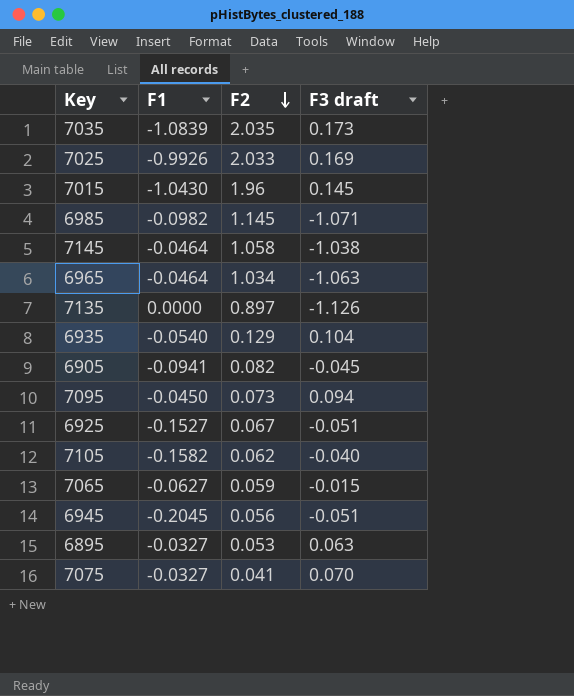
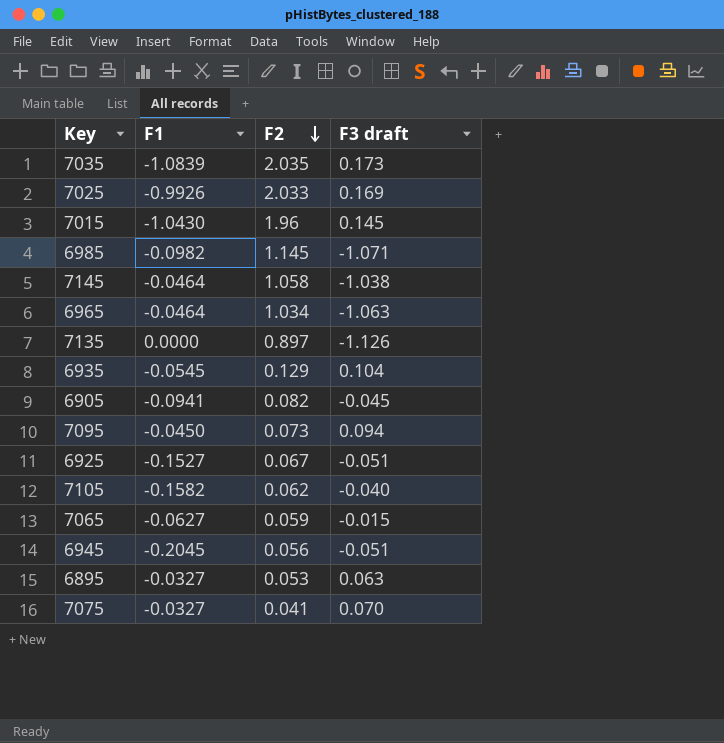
6935 | F1: -0.0540 -> -0.0545

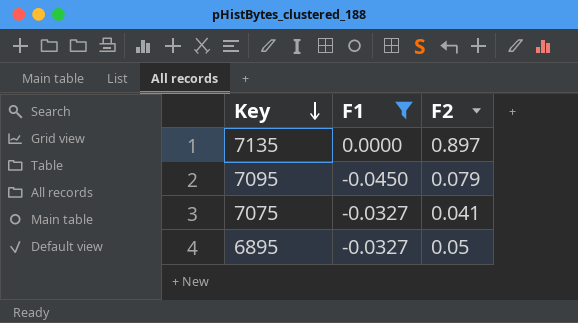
filter: none -> F1 >= -0.0450
row order: F2 descending -> Key descending
column F3 draft | position: 4 -> none
7095 | F2: 0.073 -> 0.079
6895 | F2: 0.053 -> 0.05

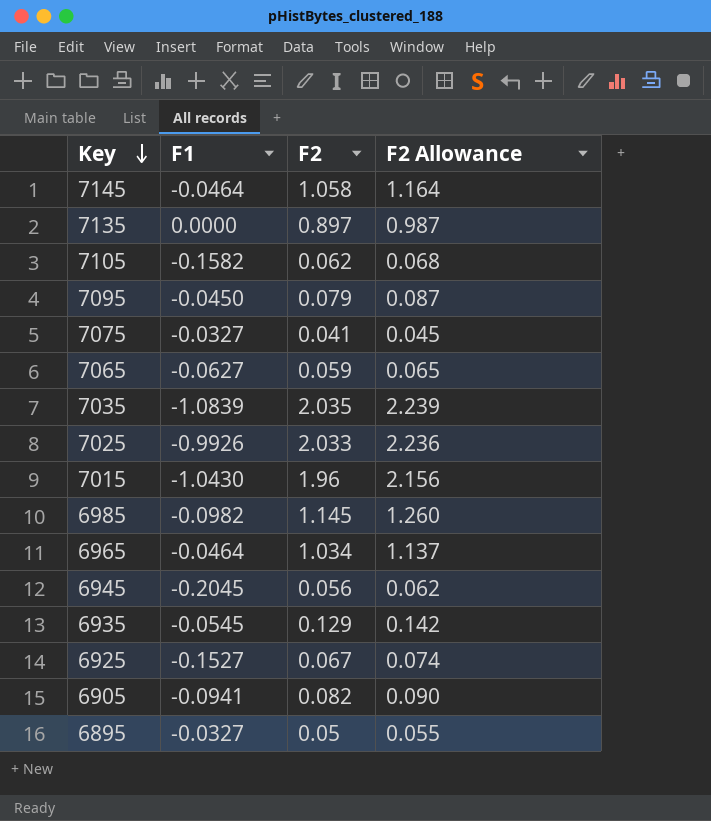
filter: F1 >= -0.0450 -> none
column F2 Allowance | formula: none -> [F2] * 1.1

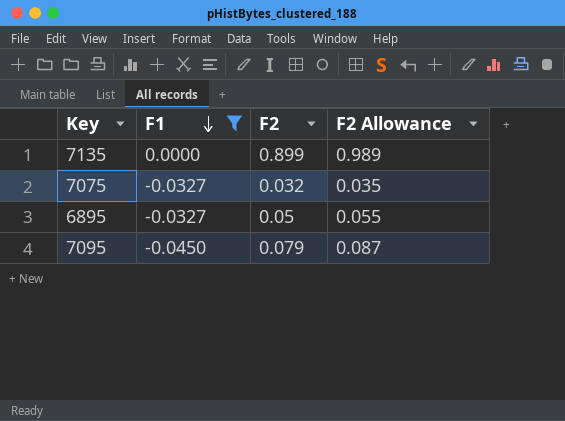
filter: none -> F1 >= -0.0450
row order: Key descending -> F1 descending
7135 | F2: 0.897 -> 0.899
7135 | F2 Allowance: 0.987 -> 0.989
7075 | F2: 0.041 -> 0.032
7075 | F2 Allowance: 0.045 -> 0.035

